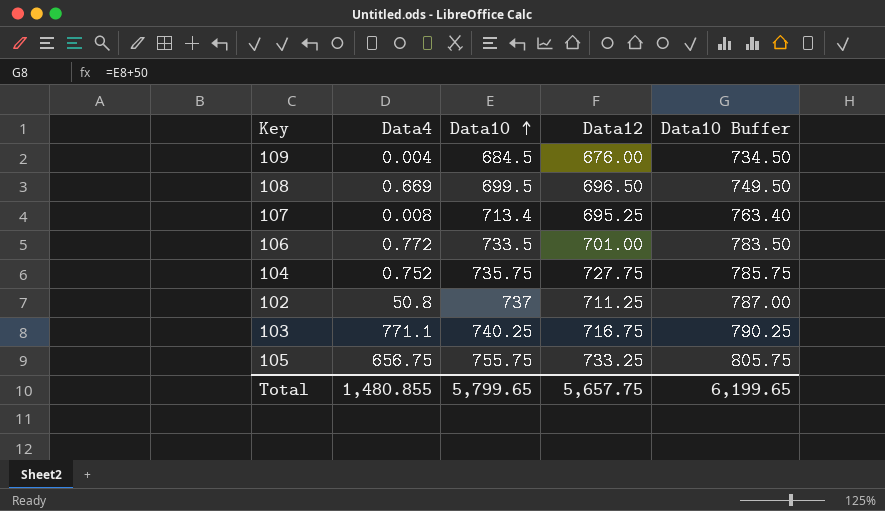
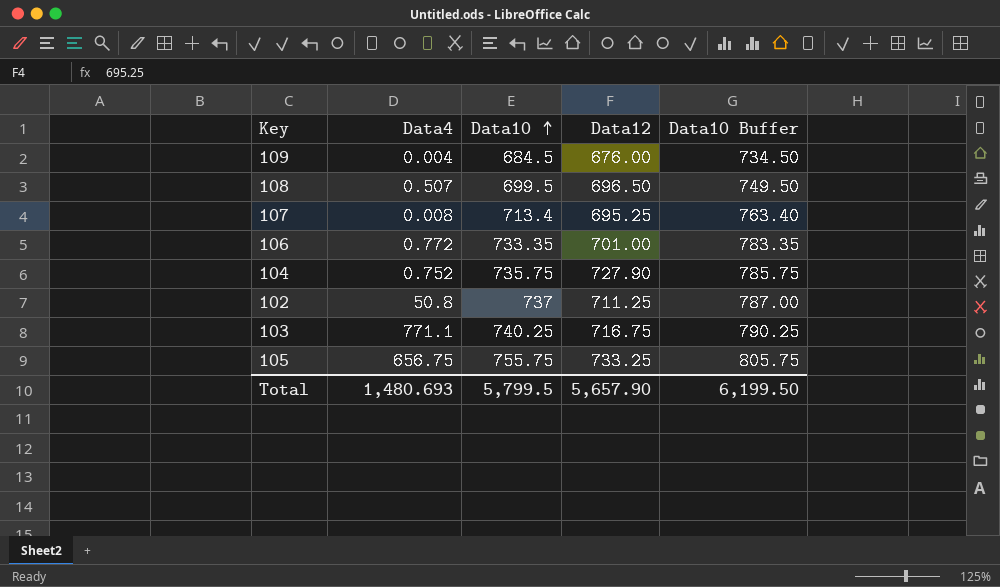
108 | Data4: 0.669 -> 0.507
106 | Data10: 733.5 -> 733.35
106 | Data10 Buffer: 783.50 -> 783.35
104 | Data12: 727.75 -> 727.90
Total | Data4: 1,480.855 -> 1,480.693
Total | Data10: 5,799.65 -> 5,799.5
Total | Data12: 5,657.75 -> 5,657.90
Total | Data10 Buffer: 6,199.65 -> 6,199.50

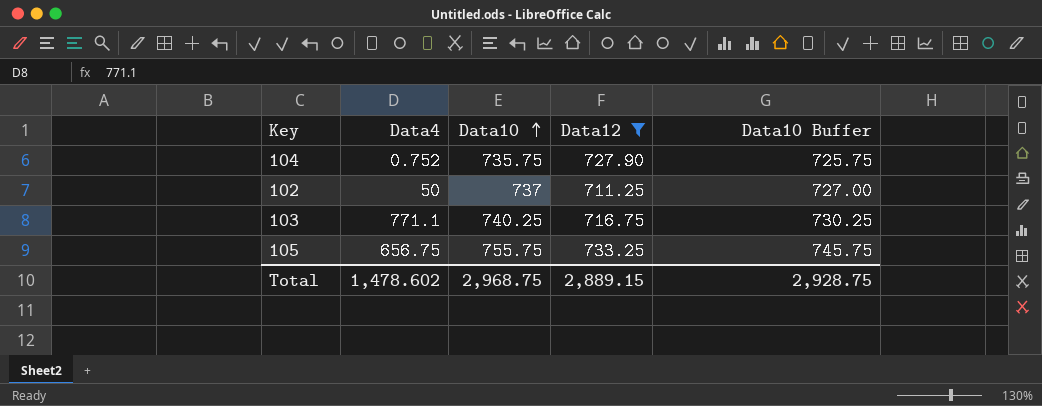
filter: none -> Data12 >= 711.25
column Data10 Buffer | formula: [Data10] + 50 -> [Data10] - 10
102 | Data4: 50.8 -> 50
Total | Data4: 1,480.693 -> 1,478.602
Total | Data10: 5,799.5 -> 2,968.75
Total | Data12: 5,657.90 -> 2,889.15
Total | Data10 Buffer: 6,199.50 -> 2,928.75

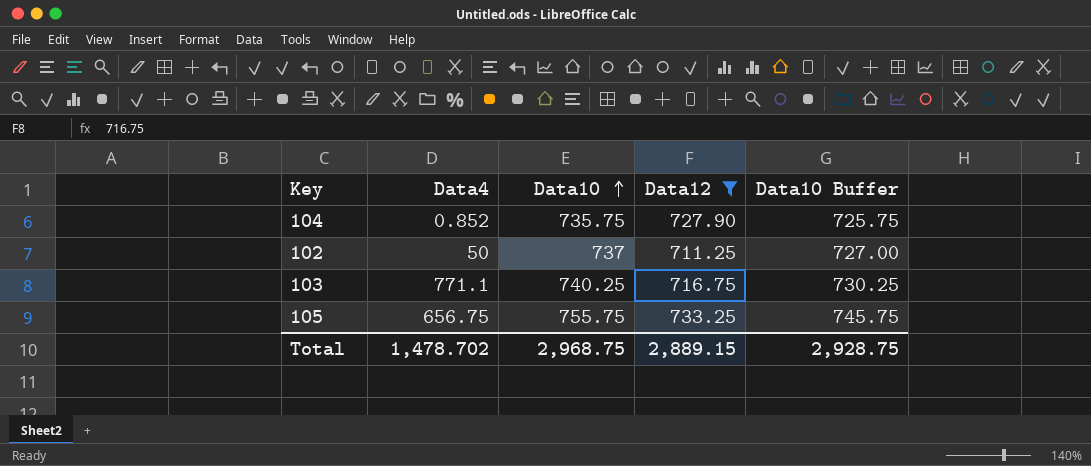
104 | Data4: 0.752 -> 0.852
Total | Data4: 1,478.602 -> 1,478.702

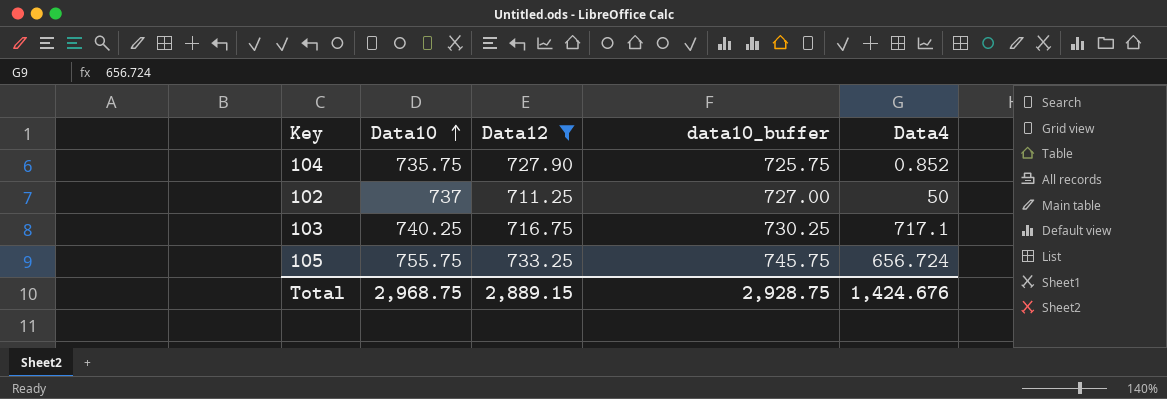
column name: Data10 Buffer -> data10_buffer
column Data4 | position: 2 -> 5
103 | Data4: 771.1 -> 717.1
105 | Data4: 656.75 -> 656.724
Total | Data4: 1,478.702 -> 1,424.676

